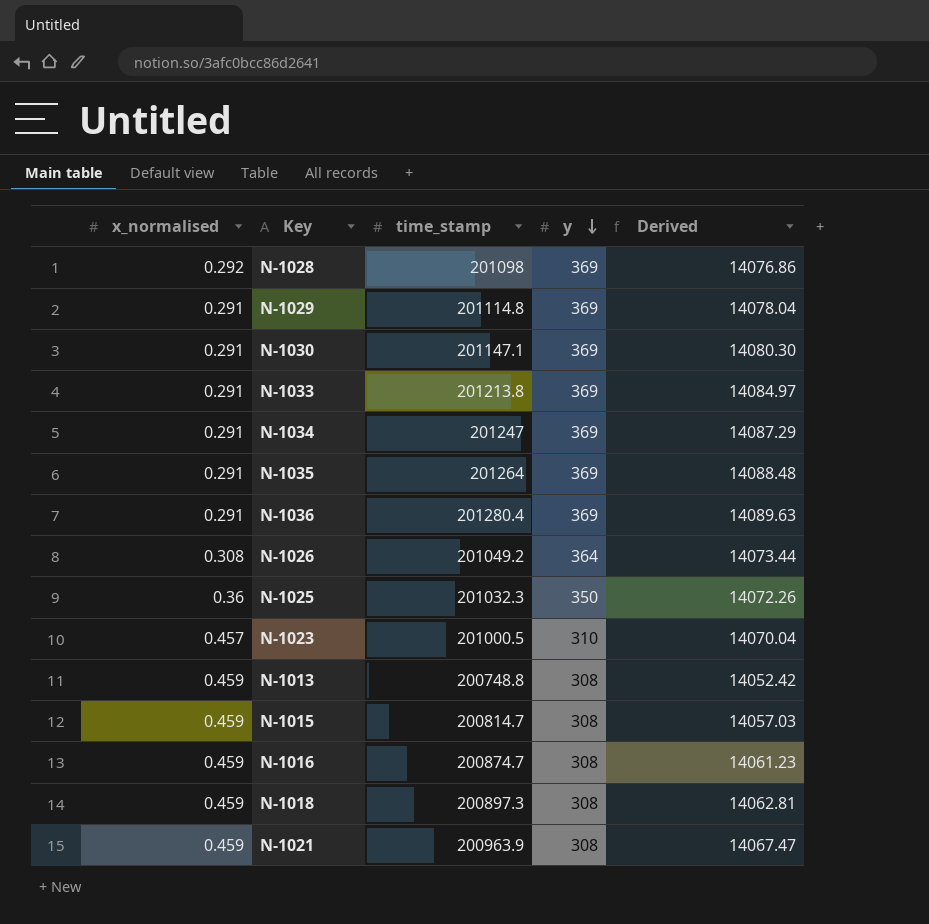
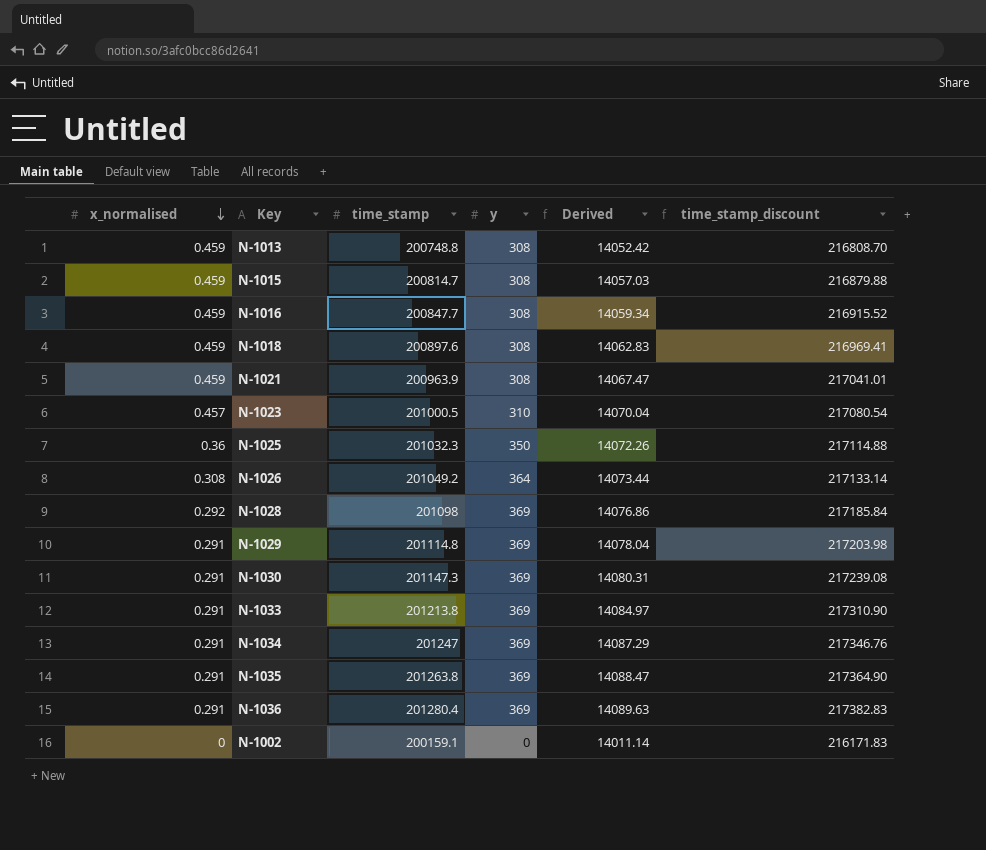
row order: y descending -> x_normalised descending
column time_stamp_discount | formula: none -> [time_stamp] * 1.08
N-1016 | time_stamp: 200874.7 -> 200847.7
N-1016 | Derived: 14061.23 -> 14059.34
N-1018 | time_stamp: 200897.3 -> 200897.6
N-1018 | Derived: 14062.81 -> 14062.83
N-1030 | time_stamp: 201147.1 -> 201147.3
N-1030 | Derived: 14080.30 -> 14080.31
N-1035 | time_stamp: 201264 -> 201263.8
N-1035 | Derived: 14088.48 -> 14088.47
row N-1002: none -> 0 | 200159.1 | 0 | 14011.14 | 216171.83

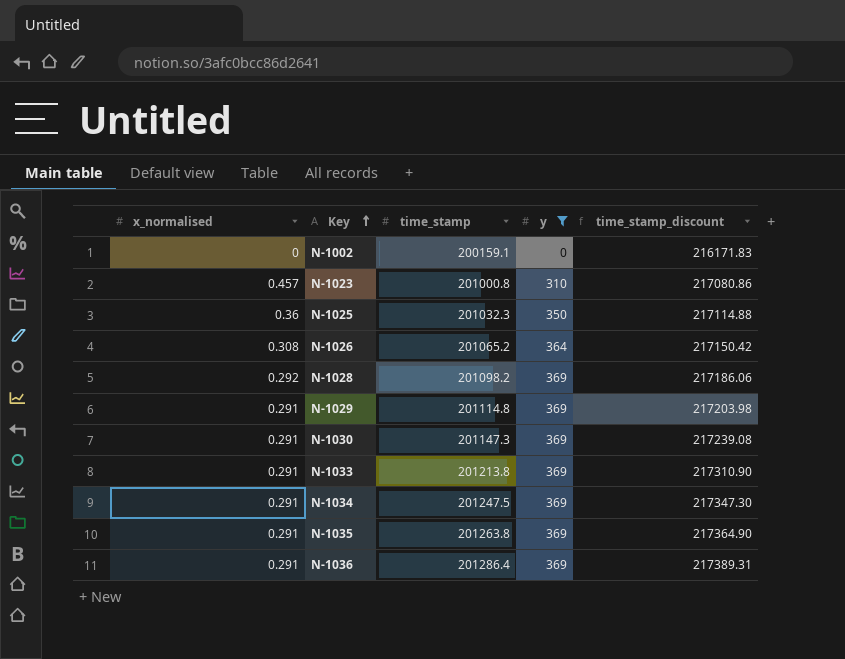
filter: none -> y != 308
row order: x_normalised descending -> Key ascending
column Derived | formula: [time_stamp] * 0.07 -> none
N-1023 | time_stamp: 201000.5 -> 201000.8
N-1023 | time_stamp_discount: 217080.54 -> 217080.86
N-1026 | time_stamp: 201049.2 -> 201065.2
N-1026 | time_stamp_discount: 217133.14 -> 217150.42
N-1028 | time_stamp: 201098 -> 201098.2
N-1028 | time_stamp_discount: 217185.84 -> 217186.06
N-1034 | time_stamp: 201247 -> 201247.5
N-1034 | time_stamp_discount: 217346.76 -> 217347.30
N-1036 | time_stamp: 201280.4 -> 201286.4
N-1036 | time_stamp_discount: 217382.83 -> 217389.31

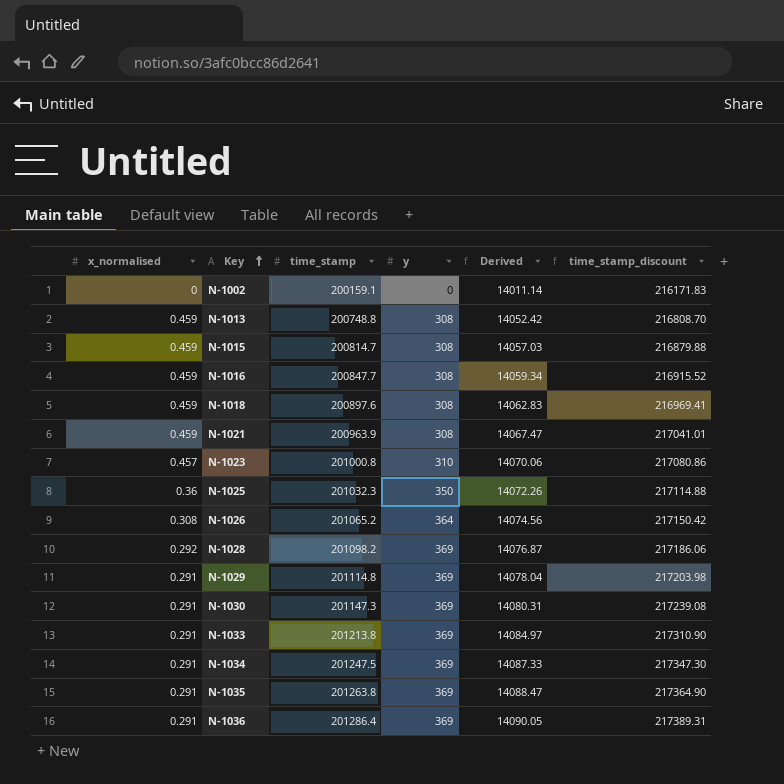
filter: y != 308 -> none
column Derived | formula: none -> [time_stamp] * 0.07

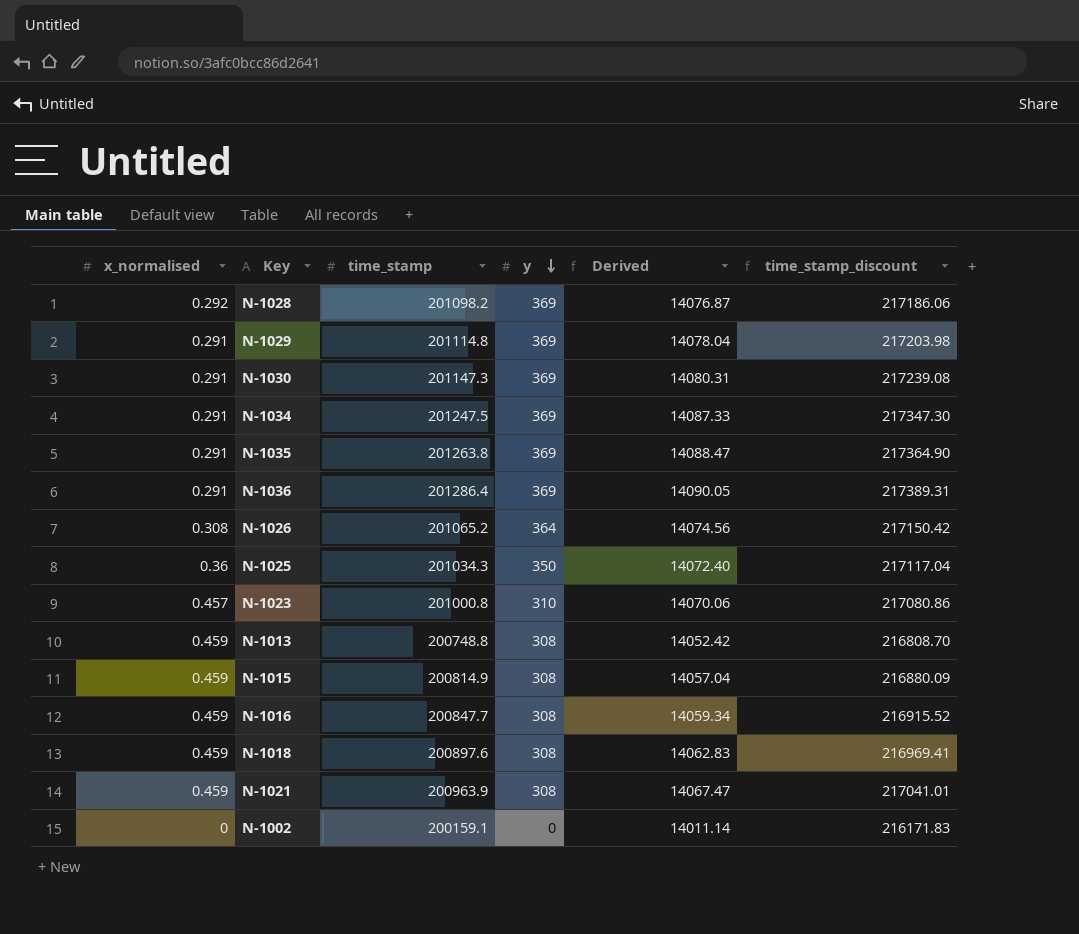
row order: Key ascending -> y descending
row N-1033: 0.291 | 201213.8 | 369 | 14084.97 | 217310.90 -> none
N-1025 | time_stamp: 201032.3 -> 201034.3
N-1025 | Derived: 14072.26 -> 14072.40
N-1025 | time_stamp_discount: 217114.88 -> 217117.04
N-1015 | time_stamp: 200814.7 -> 200814.9
N-1015 | Derived: 14057.03 -> 14057.04
N-1015 | time_stamp_discount: 216879.88 -> 216880.09

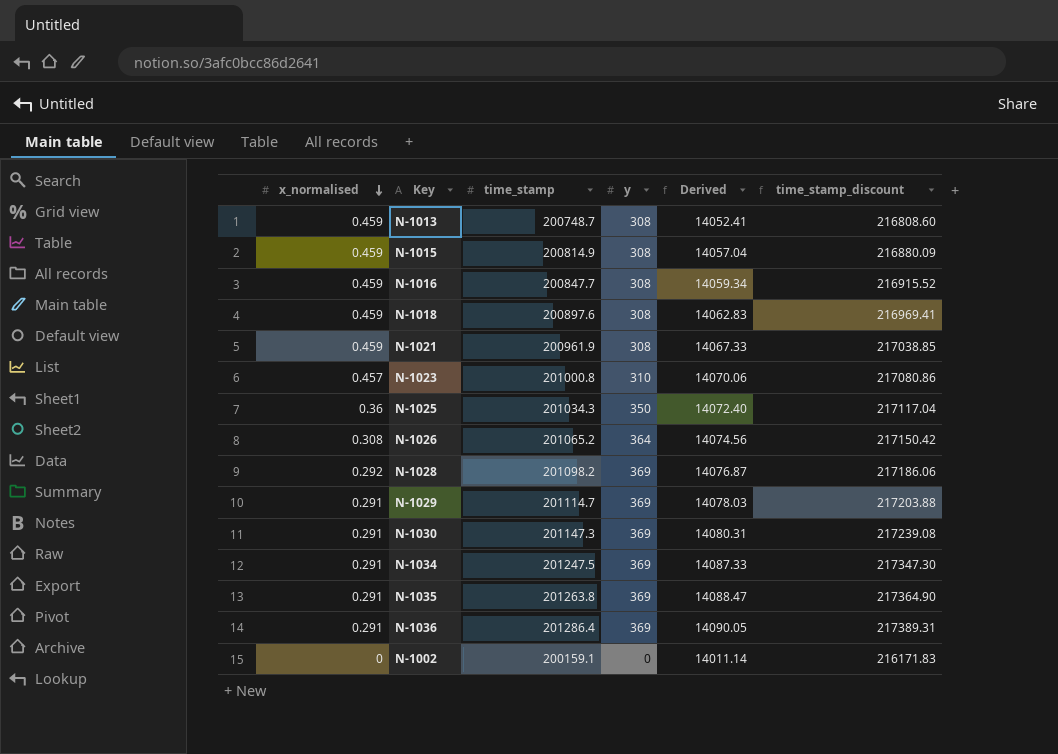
row order: y descending -> x_normalised descending
N-1013 | time_stamp: 200748.8 -> 200748.7
N-1013 | Derived: 14052.42 -> 14052.41
N-1013 | time_stamp_discount: 216808.70 -> 216808.60
N-1021 | time_stamp: 200963.9 -> 200961.9
N-1021 | Derived: 14067.47 -> 14067.33
N-1021 | time_stamp_discount: 217041.01 -> 217038.85
N-1029 | time_stamp: 201114.8 -> 201114.7
N-1029 | Derived: 14078.04 -> 14078.03
N-1029 | time_stamp_discount: 217203.98 -> 217203.88

